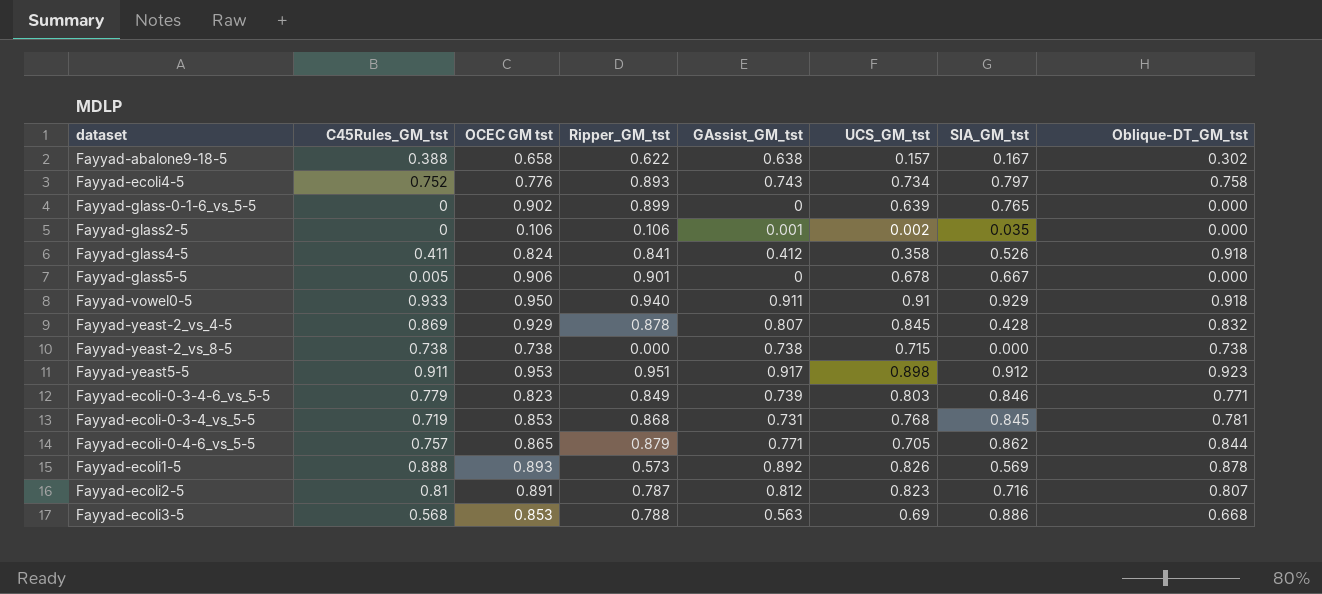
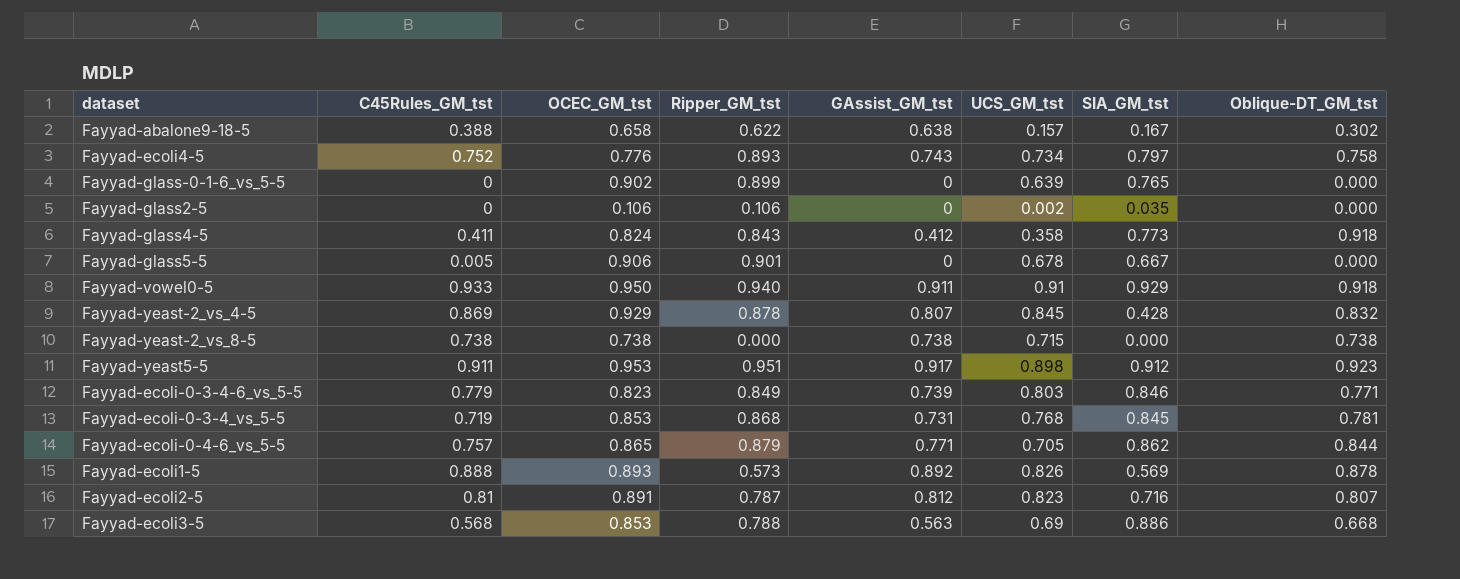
column name: OCEC GM tst -> OCEC_GM_tst
Fayyad-glass2-5 | GAssist_GM_tst: 0.001 -> 0
Fayyad-glass4-5 | Ripper_GM_tst: 0.841 -> 0.843
Fayyad-glass4-5 | SIA_GM_tst: 0.526 -> 0.773

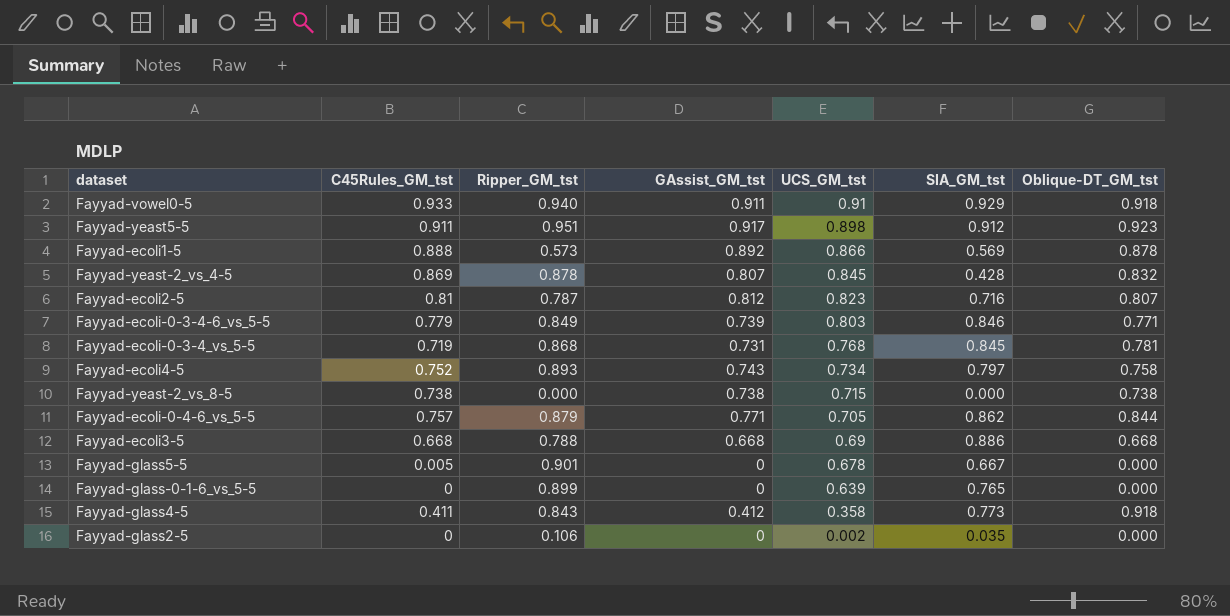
row order: none -> UCS_GM_tst descending
column OCEC_GM_tst | position: 3 -> none
row Fayyad-abalone9-18-5: 0.388 | 0.658 | 0.622 | 0.638 | 0.157 | 0.167 | 0.302 -> none
Fayyad-ecoli1-5 | UCS_GM_tst: 0.826 -> 0.866
Fayyad-ecoli3-5 | C45Rules_GM_tst: 0.568 -> 0.668
Fayyad-ecoli3-5 | GAssist_GM_tst: 0.563 -> 0.668

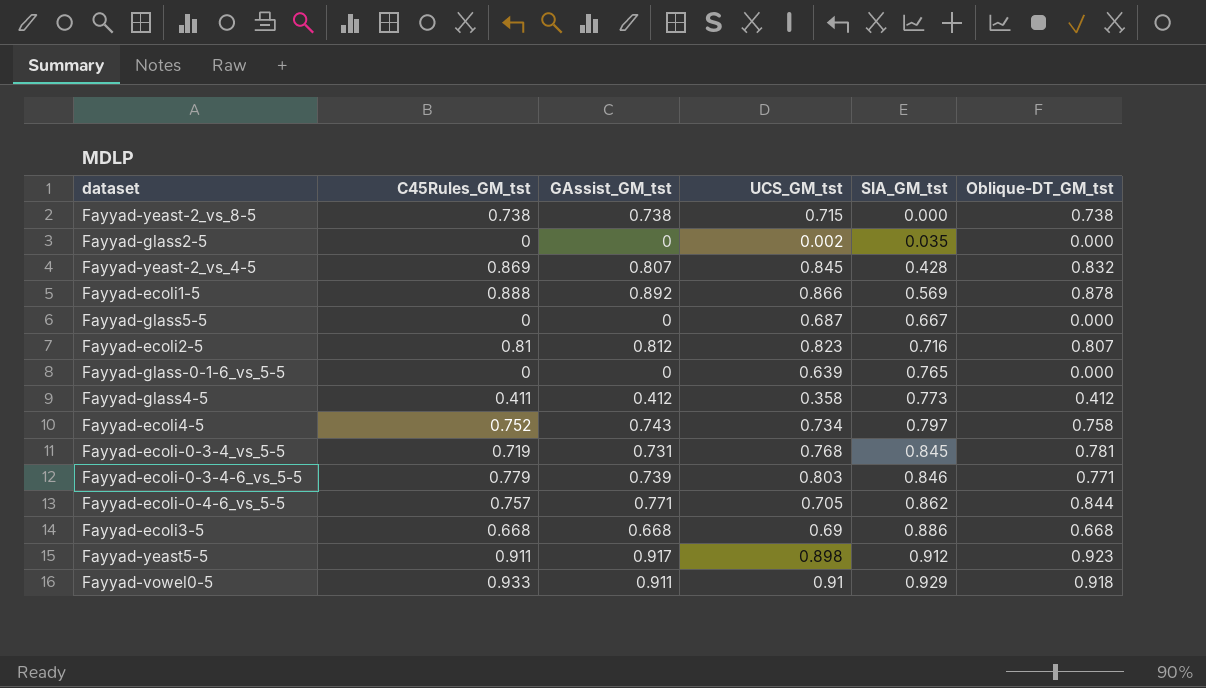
row order: UCS_GM_tst descending -> SIA_GM_tst ascending
column Ripper_GM_tst | position: 3 -> none
Fayyad-glass5-5 | C45Rules_GM_tst: 0.005 -> 0
Fayyad-glass5-5 | UCS_GM_tst: 0.678 -> 0.687
Fayyad-glass4-5 | Oblique-DT_GM_tst: 0.918 -> 0.412

